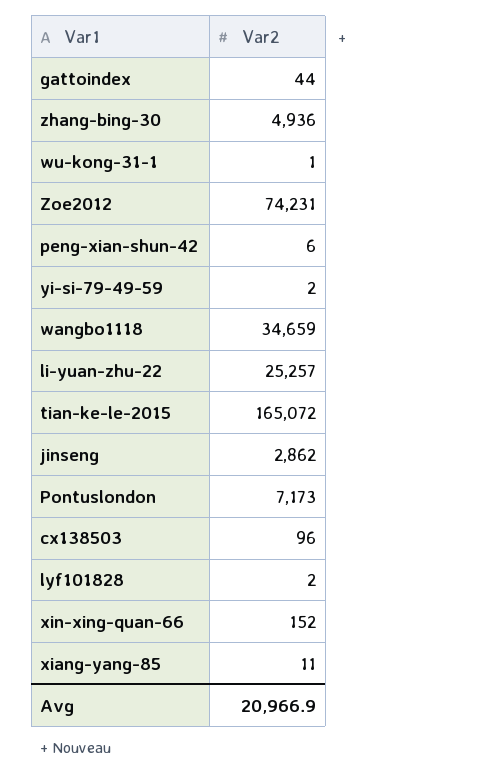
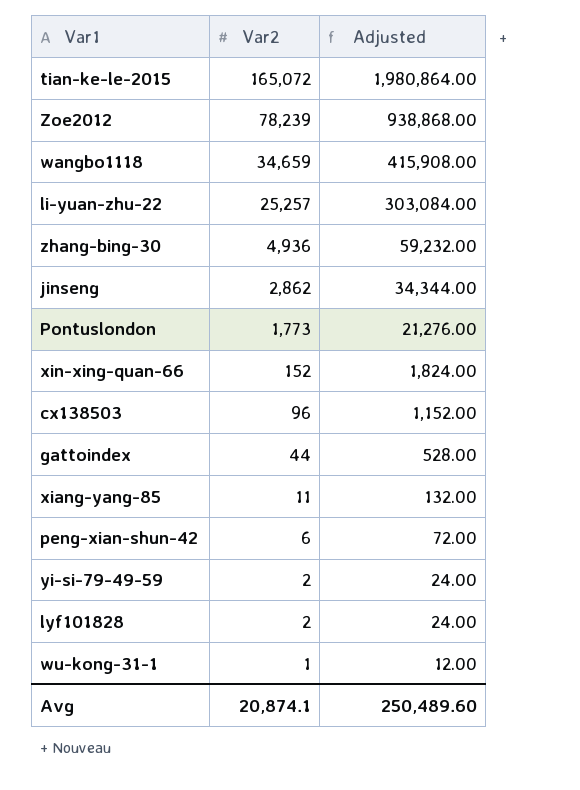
row order: none -> Var2 descending
column Adjusted | formula: none -> [Var2] * 12
Zoe2012 | Var2: 74,231 -> 78,239
Pontuslondon | Var2: 7,173 -> 1,773
Avg | Var2: 20,966.9 -> 20,874.1

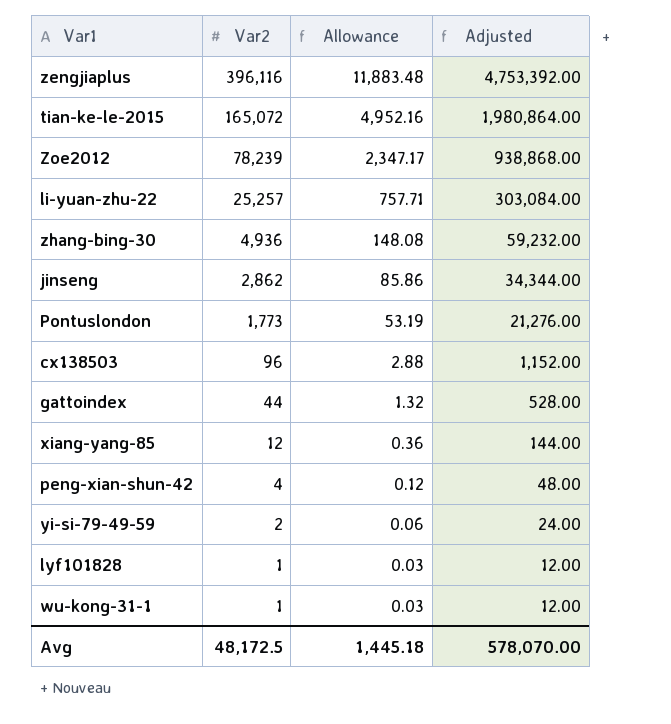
column Allowance | formula: none -> [Var2] * 0.03
row wangbo1118: 34,659 | 415,908.00 -> none
row xin-xing-quan-66: 152 | 1,824.00 -> none
row zengjiaplus: none -> 396,116 | 11,883.48 | 4,753,392.00
xiang-yang-85 | Var2: 11 -> 12
xiang-yang-85 | Adjusted: 132.00 -> 144.00
peng-xian-shun-42 | Var2: 6 -> 4
peng-xian-shun-42 | Adjusted: 72.00 -> 48.00
lyf101828 | Var2: 2 -> 1
lyf101828 | Adjusted: 24.00 -> 12.00
Avg | Var2: 20,874.1 -> 48,172.5
Avg | Adjusted: 250,489.60 -> 578,070.00

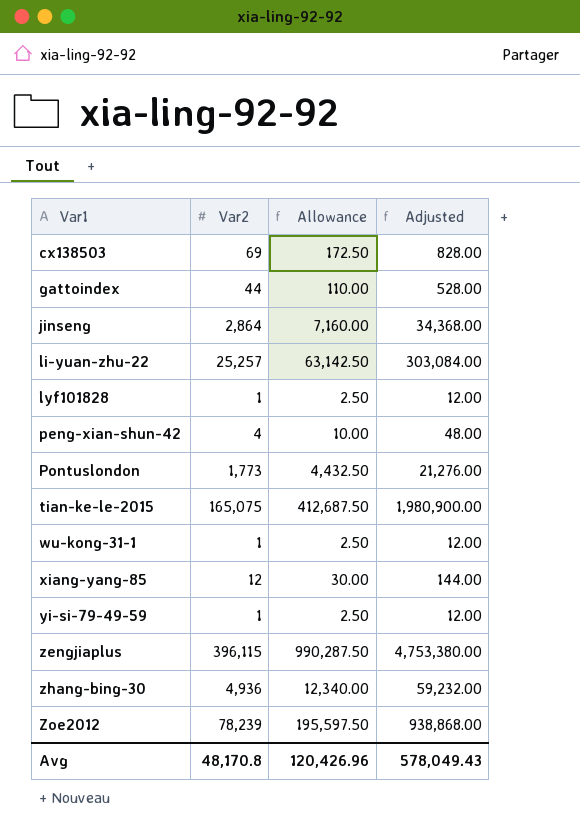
row order: Var2 descending -> Var1 ascending
column Allowance | formula: [Var2] * 0.03 -> [Var2] * 2.5
cx138503 | Var2: 96 -> 69
cx138503 | Adjusted: 1,152.00 -> 828.00
jinseng | Var2: 2,862 -> 2,864
jinseng | Adjusted: 34,344.00 -> 34,368.00
tian-ke-le-2015 | Var2: 165,072 -> 165,075
tian-ke-le-2015 | Adjusted: 1,980,864.00 -> 1,980,900.00
yi-si-79-49-59 | Var2: 2 -> 1
yi-si-79-49-59 | Adjusted: 24.00 -> 12.00
zengjiaplus | Var2: 396,116 -> 396,115
zengjiaplus | Adjusted: 4,753,392.00 -> 4,753,380.00
Avg | Var2: 48,172.5 -> 48,170.8
Avg | Allowance: 1,445.18 -> 120,426.96
Avg | Adjusted: 578,070.00 -> 578,049.43

